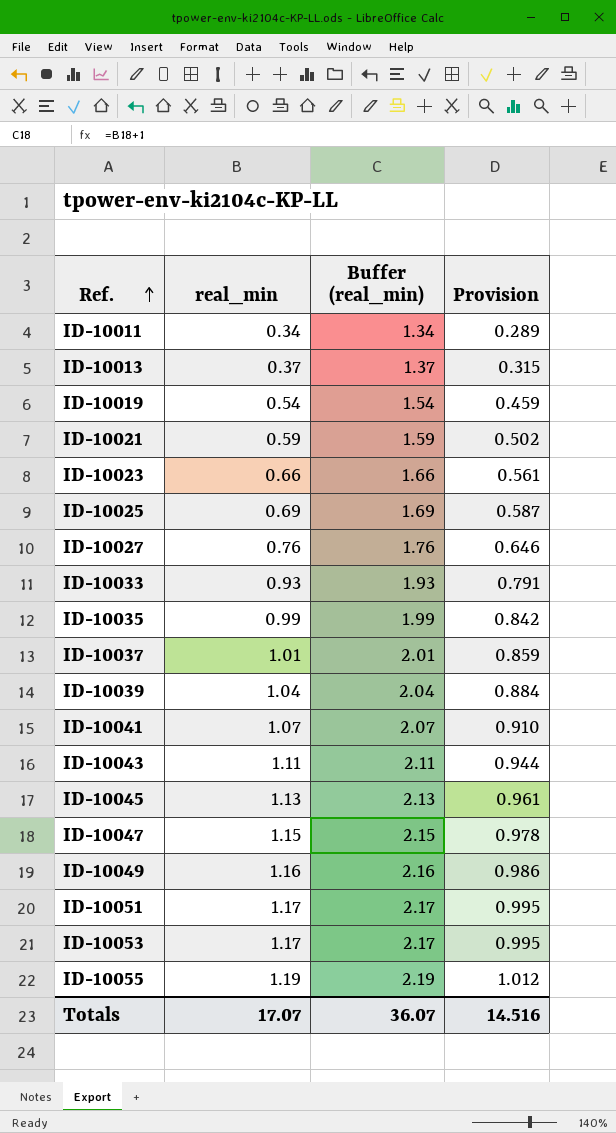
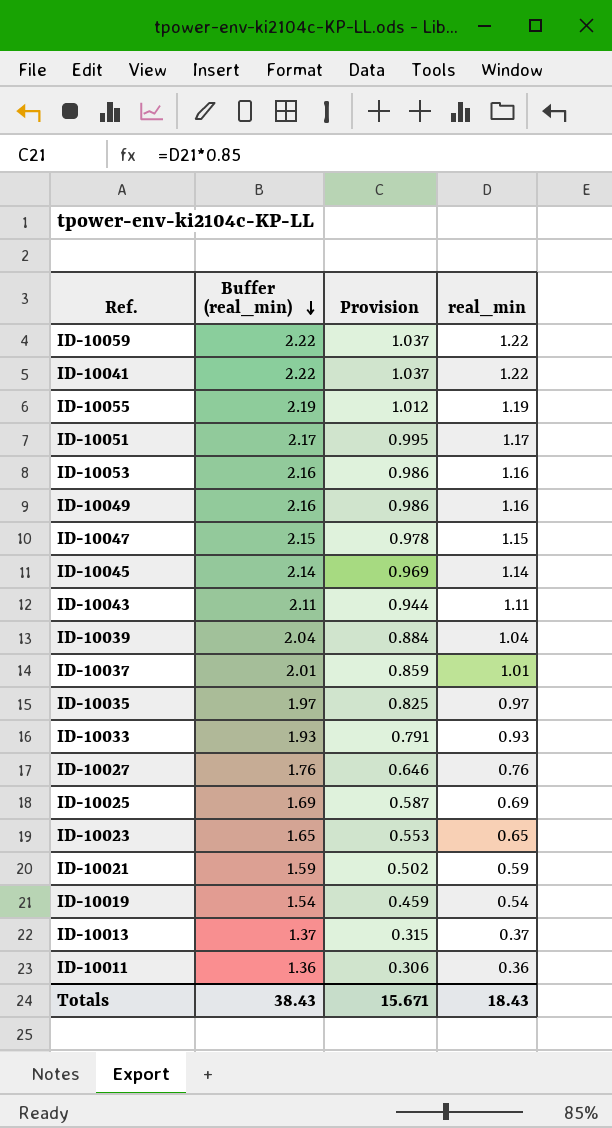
row order: Ref. ascending -> Buffer (real_min) descending
column real_min | position: 2 -> 4
row ID-10059: none -> 2.22 | 1.037 | 1.22
ID-10041 | Buffer (real_min): 2.07 -> 2.22
ID-10041 | Provision: 0.910 -> 1.037
ID-10041 | real_min: 1.07 -> 1.22
ID-10053 | Buffer (real_min): 2.17 -> 2.16
ID-10053 | Provision: 0.995 -> 0.986
ID-10053 | real_min: 1.17 -> 1.16
ID-10045 | Buffer (real_min): 2.13 -> 2.14
ID-10045 | Provision: 0.961 -> 0.969
ID-10045 | real_min: 1.13 -> 1.14
ID-10035 | Buffer (real_min): 1.99 -> 1.97
ID-10035 | Provision: 0.842 -> 0.825
ID-10035 | real_min: 0.99 -> 0.97
ID-10023 | Buffer (real_min): 1.66 -> 1.65
ID-10023 | Provision: 0.561 -> 0.553
ID-10023 | real_min: 0.66 -> 0.65
ID-10011 | Buffer (real_min): 1.34 -> 1.36
ID-10011 | Provision: 0.289 -> 0.306
ID-10011 | real_min: 0.34 -> 0.36
Totals | Buffer (real_min): 36.07 -> 38.43
Totals | Provision: 14.516 -> 15.671
Totals | real_min: 17.07 -> 18.43

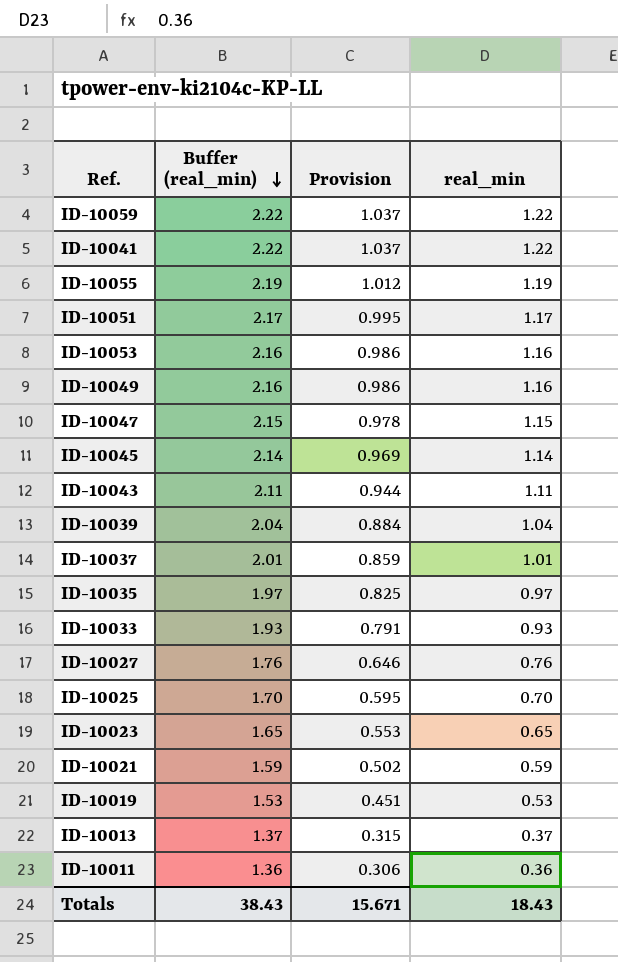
ID-10025 | Buffer (real_min): 1.69 -> 1.70
ID-10025 | Provision: 0.587 -> 0.595
ID-10025 | real_min: 0.69 -> 0.70
ID-10019 | Buffer (real_min): 1.54 -> 1.53
ID-10019 | Provision: 0.459 -> 0.451
ID-10019 | real_min: 0.54 -> 0.53

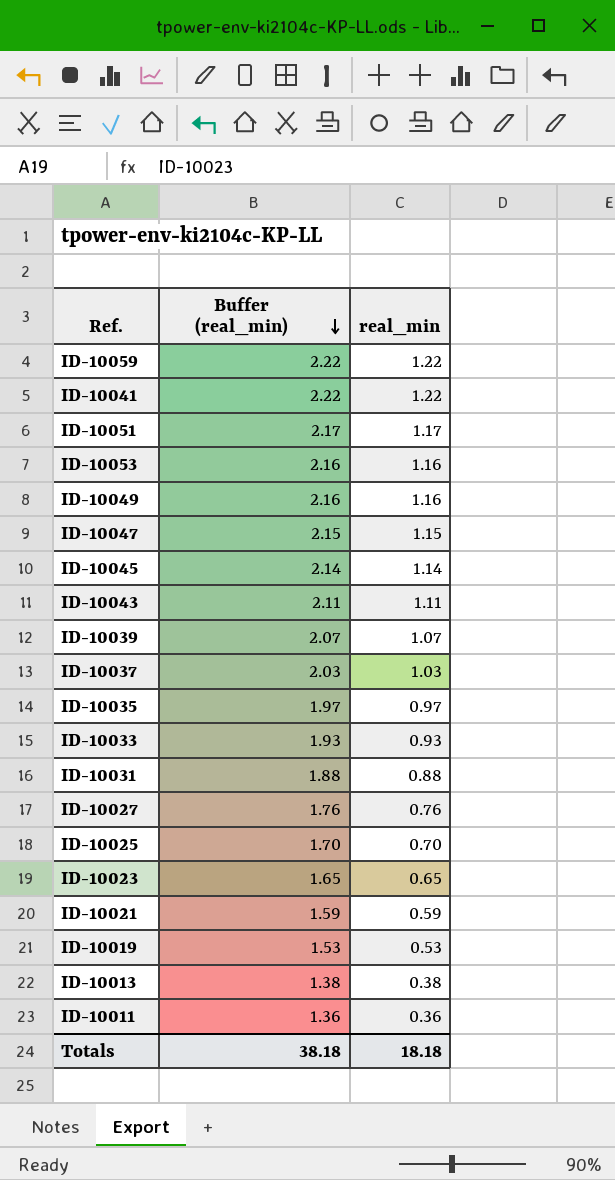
column Provision | formula: [real_min] * 0.85 -> none
row ID-10055: 2.19 | 1.012 | 1.19 -> none
ID-10039 | Buffer (real_min): 2.04 -> 2.07
ID-10039 | real_min: 1.04 -> 1.07
ID-10037 | Buffer (real_min): 2.01 -> 2.03
ID-10037 | real_min: 1.01 -> 1.03
row ID-10031: none -> 1.88 | 0.88
ID-10013 | Buffer (real_min): 1.37 -> 1.38
ID-10013 | real_min: 0.37 -> 0.38
Totals | Buffer (real_min): 38.43 -> 38.18
Totals | real_min: 18.43 -> 18.18

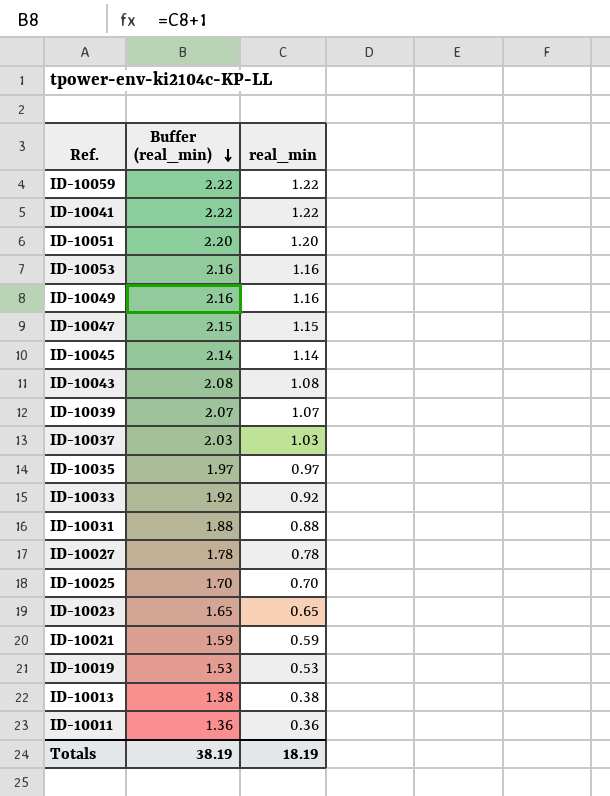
ID-10051 | Buffer (real_min): 2.17 -> 2.20
ID-10051 | real_min: 1.17 -> 1.20
ID-10043 | Buffer (real_min): 2.11 -> 2.08
ID-10043 | real_min: 1.11 -> 1.08
ID-10033 | Buffer (real_min): 1.93 -> 1.92
ID-10033 | real_min: 0.93 -> 0.92
ID-10027 | Buffer (real_min): 1.76 -> 1.78
ID-10027 | real_min: 0.76 -> 0.78
Totals | Buffer (real_min): 38.18 -> 38.19
Totals | real_min: 18.18 -> 18.19

